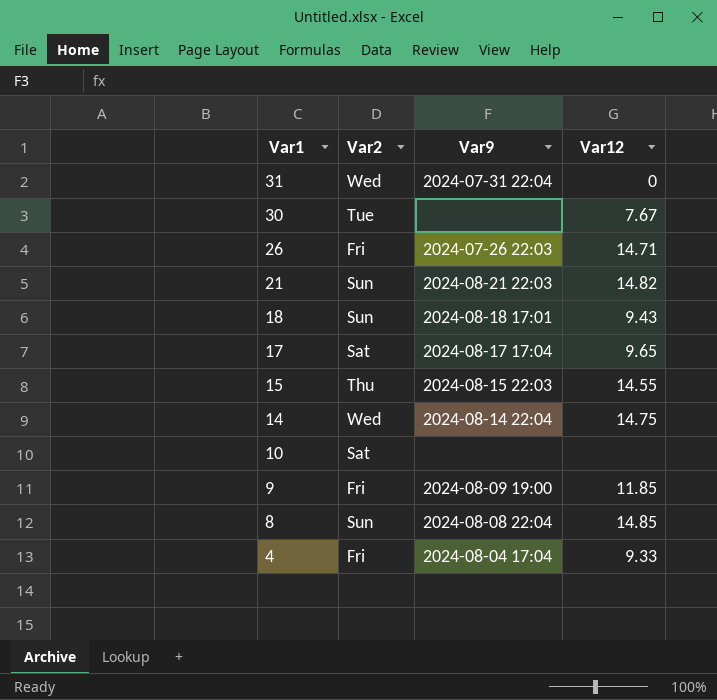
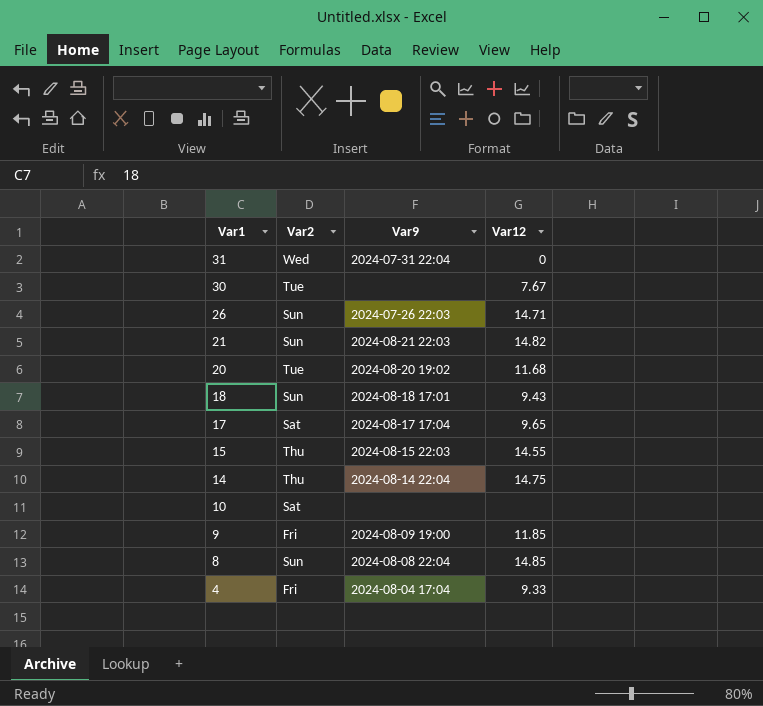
26 | Var2: Fri -> Sun
row 20: none -> Tue | 2024-08-20 19:02 | 11.68
14 | Var2: Wed -> Thu

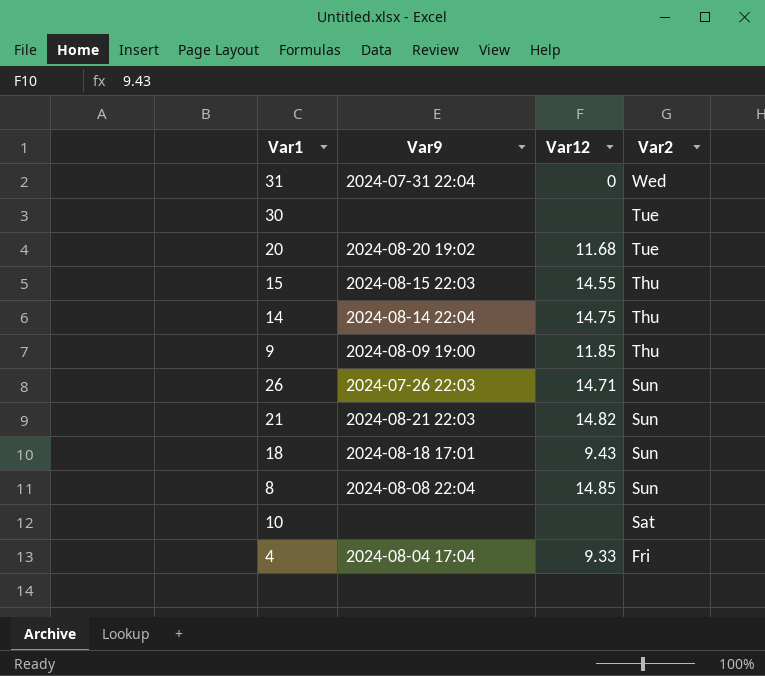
row order: Var1 descending -> Var2 descending
column Var2 | position: 2 -> 4
row 17: Sat | 2024-08-17 17:04 | 9.65 -> none
30 | Var12: 7.67 -> none
9 | Var2: Fri -> Thu

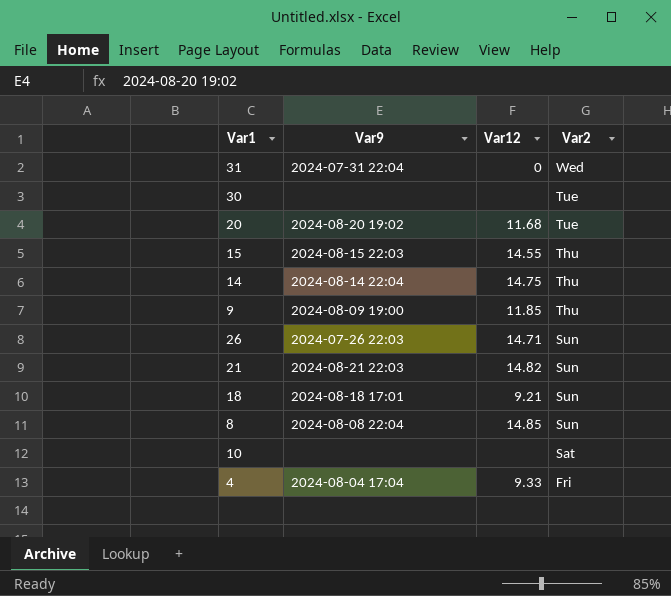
18 | Var12: 9.43 -> 9.21

